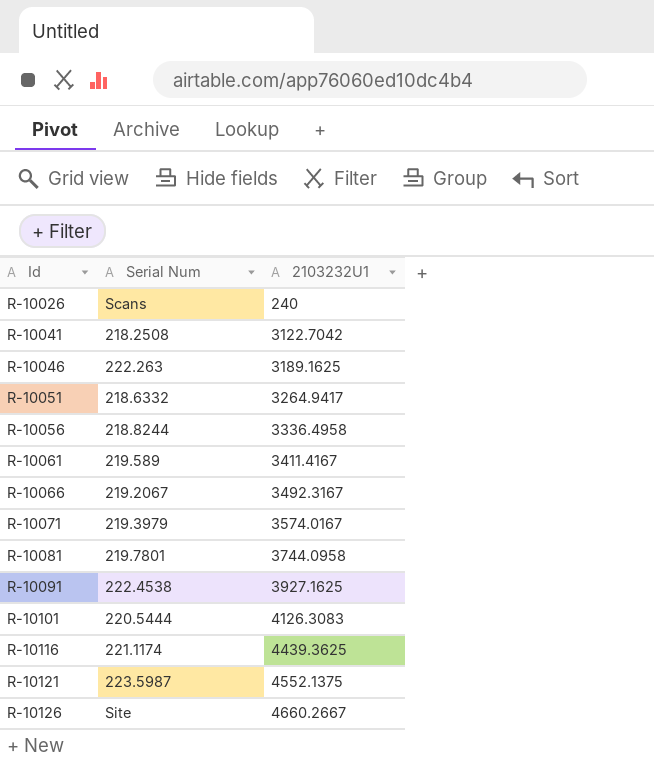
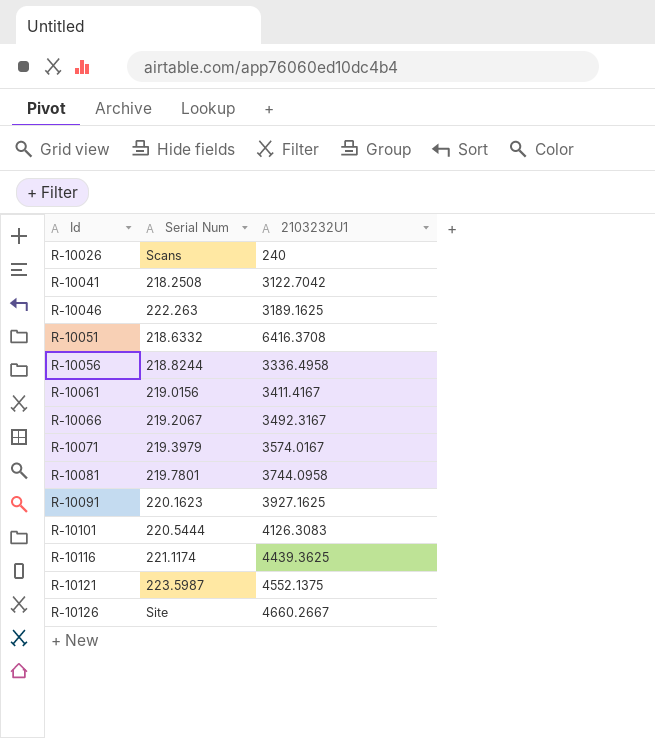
R-10051 | 2103232U1: 3264.9417 -> 6416.3708
R-10061 | Serial Num: 219.589 -> 219.0156
R-10091 | Serial Num: 222.4538 -> 220.1623

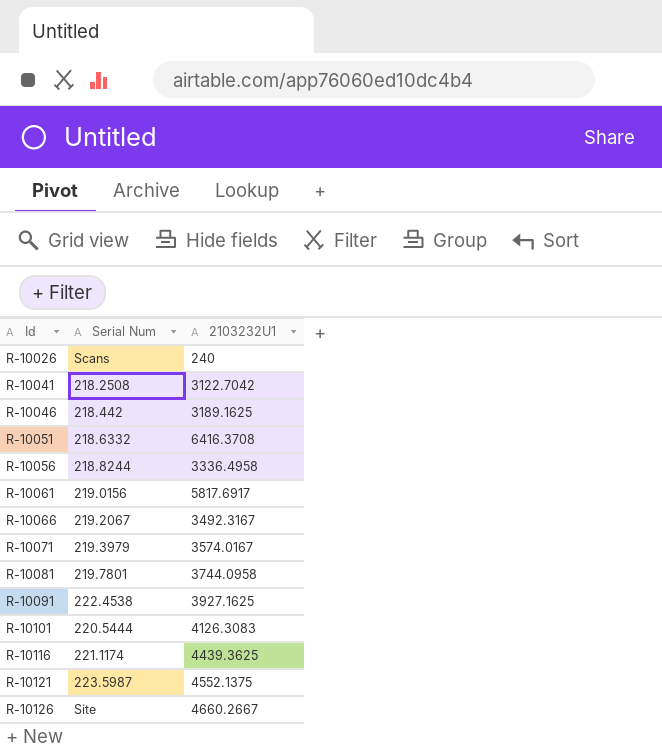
R-10046 | Serial Num: 222.263 -> 218.442
R-10061 | 2103232U1: 3411.4167 -> 5817.6917
R-10091 | Serial Num: 220.1623 -> 222.4538

